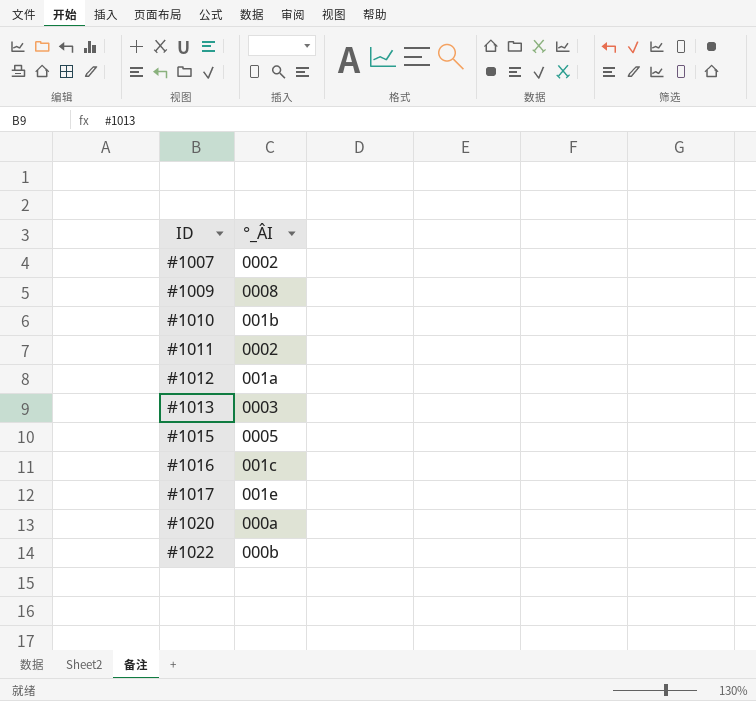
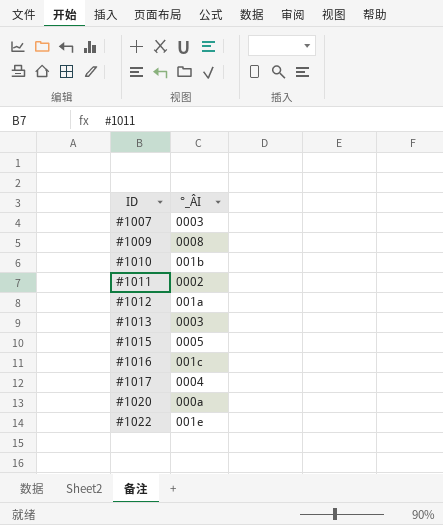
#1007 | °_ÂI: 0002 -> 0003
#1017 | °_ÂI: 001e -> 0004
#1022 | °_ÂI: 000b -> 001e

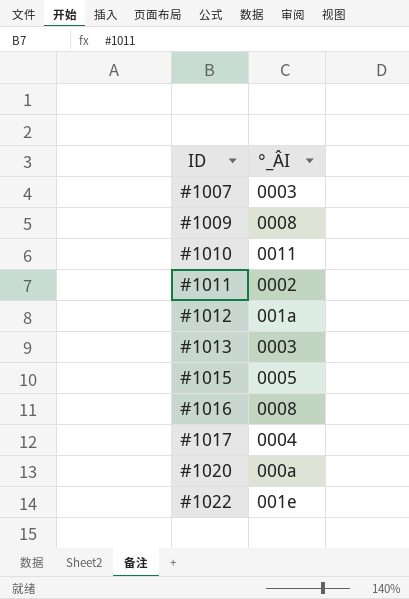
#1010 | °_ÂI: 001b -> 0011
#1016 | °_ÂI: 001c -> 0008

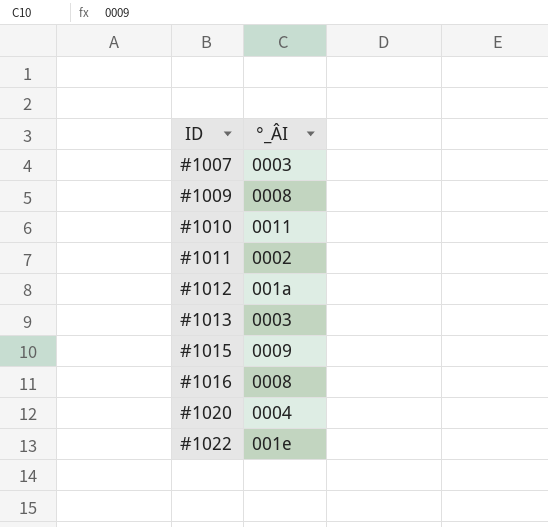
row #1017: 0004 -> none
#1015 | °_ÂI: 0005 -> 0009
#1020 | °_ÂI: 000a -> 0004

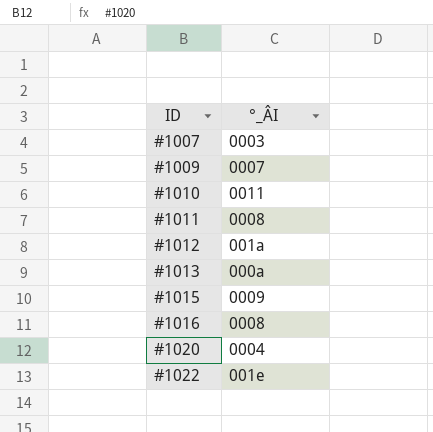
#1009 | °_ÂI: 0008 -> 0007
#1011 | °_ÂI: 0002 -> 0008
#1013 | °_ÂI: 0003 -> 000a

